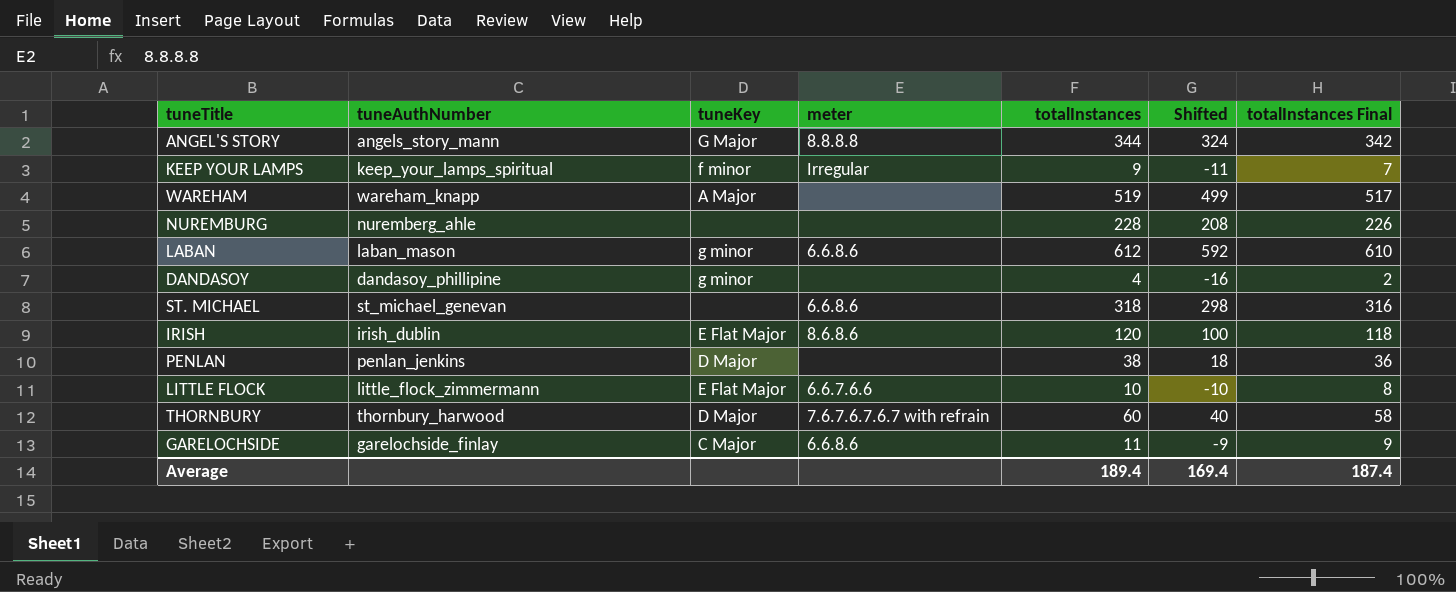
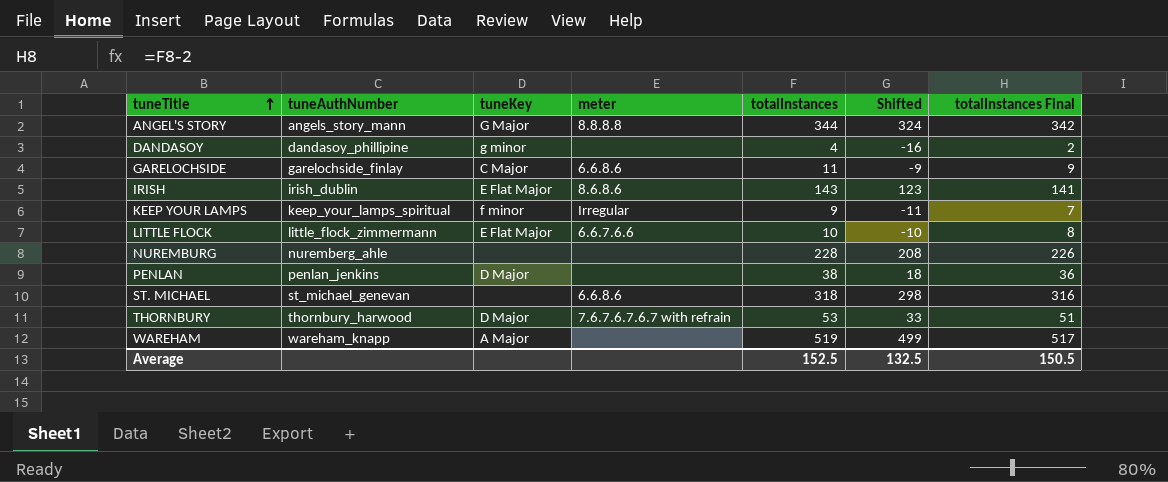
row order: none -> tuneTitle ascending
row LABAN: laban_mason | g minor | 6.6.8.6 | 612 | 592 | 610 -> none
IRISH | totalInstances: 120 -> 143
IRISH | Shifted: 100 -> 123
IRISH | totalInstances Final: 118 -> 141
THORNBURY | totalInstances: 60 -> 53
THORNBURY | Shifted: 40 -> 33
THORNBURY | totalInstances Final: 58 -> 51
Average | totalInstances: 189.4 -> 152.5
Average | Shifted: 169.4 -> 132.5
Average | totalInstances Final: 187.4 -> 150.5

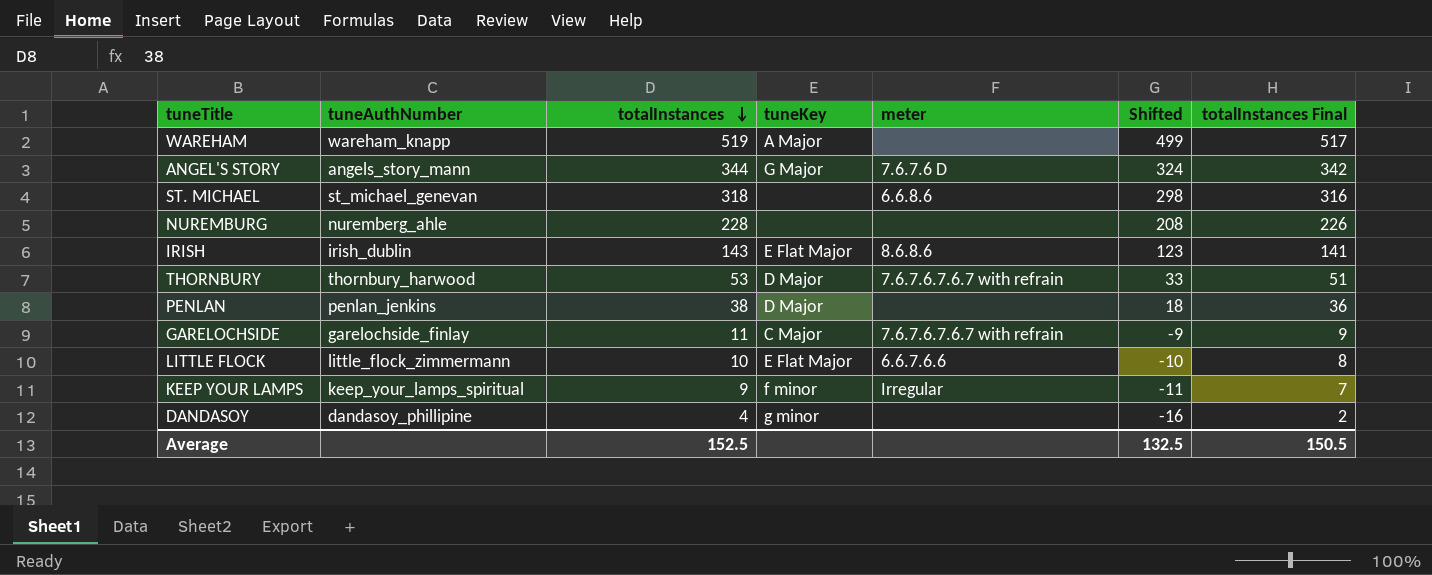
row order: tuneTitle ascending -> totalInstances descending
column totalInstances | position: 5 -> 3
ANGEL'S STORY | meter: 8.8.8.8 -> 7.6.7.6 D
GARELOCHSIDE | meter: 6.6.8.6 -> 7.6.7.6.7.6.7 with refrain

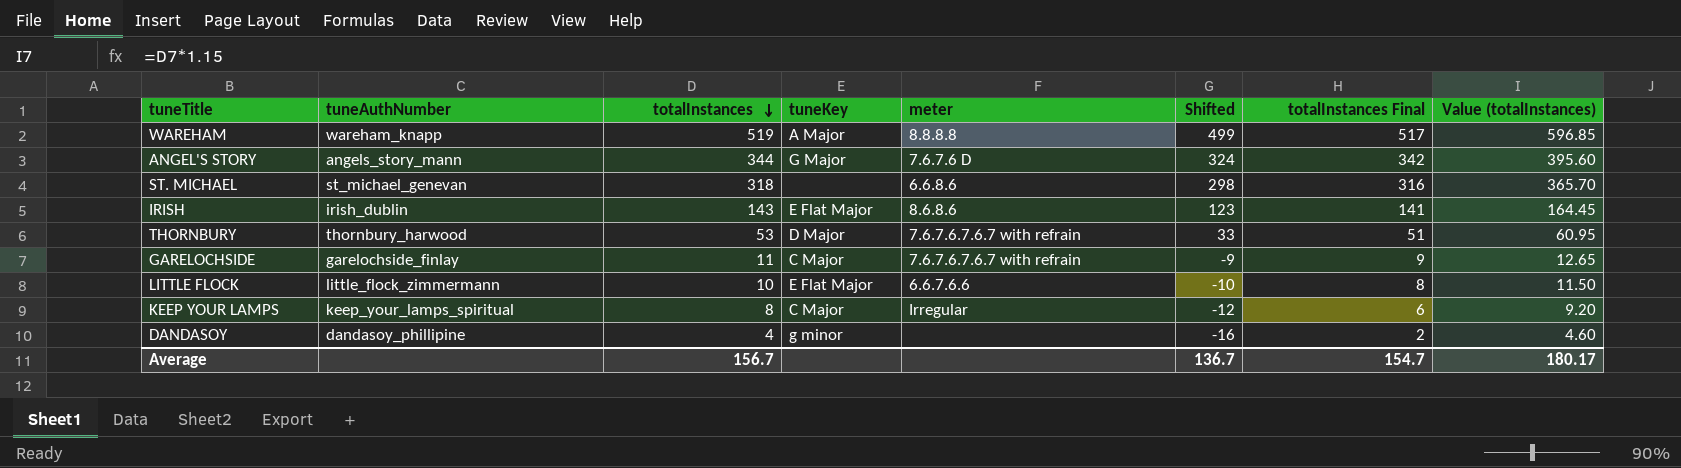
column Value (totalInstances) | formula: none -> [totalInstances] * 1.15
row NUREMBURG: nuremberg_ahle | 228 | none | none | 208 | 226 -> none
row PENLAN: penlan_jenkins | 38 | D Major | none | 18 | 36 -> none
WAREHAM | meter: none -> 8.8.8.8
KEEP YOUR LAMPS | totalInstances: 9 -> 8
KEEP YOUR LAMPS | tuneKey: f minor -> C Major
KEEP YOUR LAMPS | Shifted: -11 -> -12
KEEP YOUR LAMPS | totalInstances Final: 7 -> 6
Average | totalInstances: 152.5 -> 156.7
Average | Shifted: 132.5 -> 136.7
Average | totalInstances Final: 150.5 -> 154.7

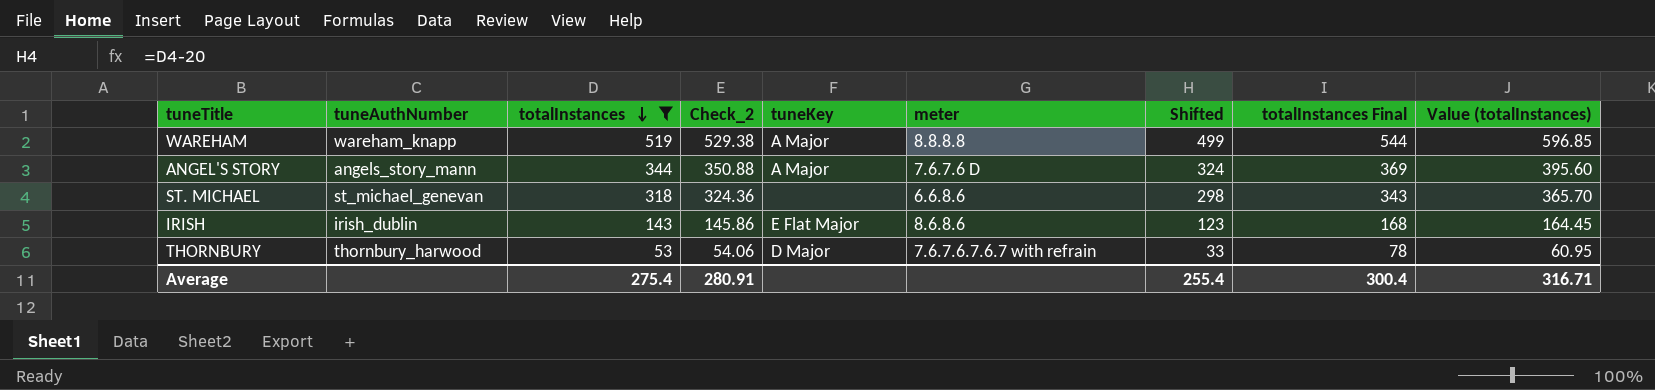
filter: none -> totalInstances >= 53
column Check_2 | formula: none -> [totalInstances] * 1.02
column totalInstances Final | formula: [totalInstances] - 2 -> [totalInstances] + 25
ANGEL'S STORY | tuneKey: G Major -> A Major
Average | totalInstances: 156.7 -> 275.4
Average | Shifted: 136.7 -> 255.4
Average | totalInstances Final: 154.7 -> 300.4
Average | Value (totalInstances): 180.17 -> 316.71

